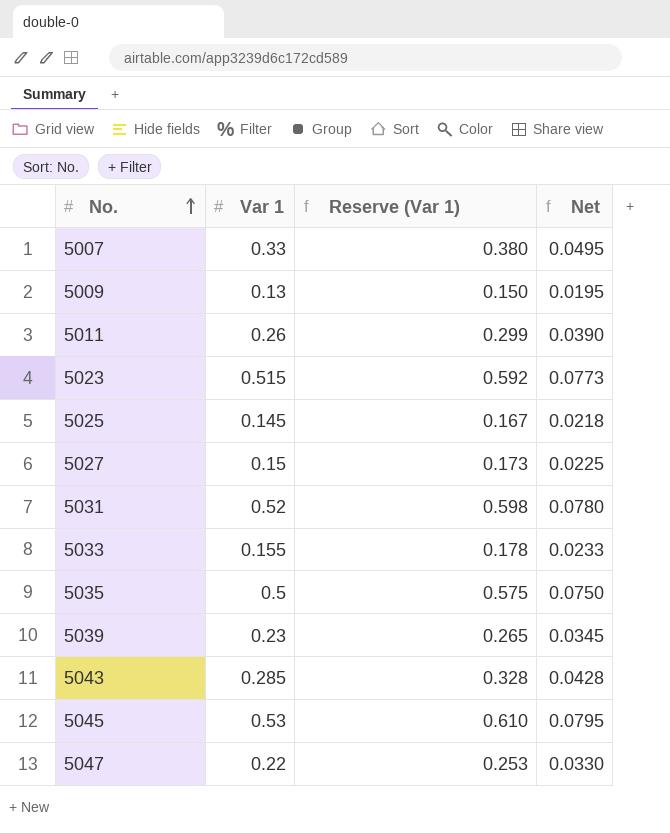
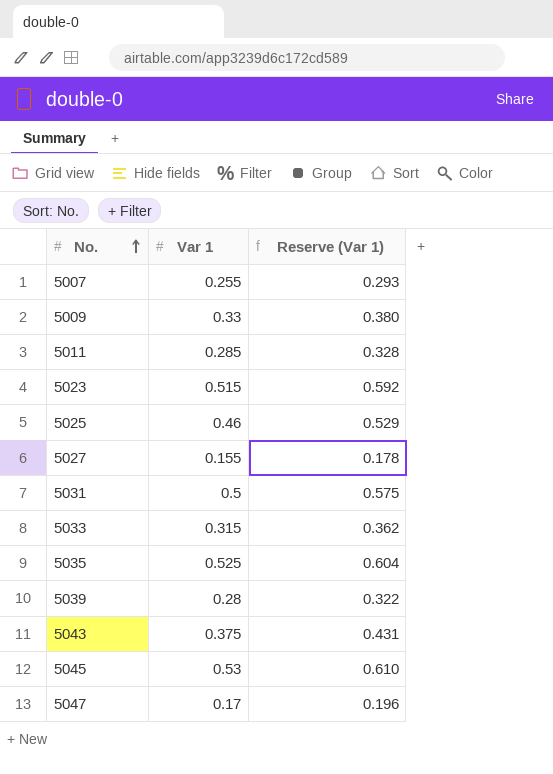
column Net | formula: [Var 1] * 0.15 -> none
5007 | Var 1: 0.33 -> 0.255
5007 | Reserve (Var 1): 0.380 -> 0.293
5009 | Var 1: 0.13 -> 0.33
5009 | Reserve (Var 1): 0.150 -> 0.380
5011 | Var 1: 0.26 -> 0.285
5011 | Reserve (Var 1): 0.299 -> 0.328
5025 | Var 1: 0.145 -> 0.46
5025 | Reserve (Var 1): 0.167 -> 0.529
5027 | Var 1: 0.15 -> 0.155
5027 | Reserve (Var 1): 0.173 -> 0.178
5031 | Var 1: 0.52 -> 0.5
5031 | Reserve (Var 1): 0.598 -> 0.575
5033 | Var 1: 0.155 -> 0.315
5033 | Reserve (Var 1): 0.178 -> 0.362
5035 | Var 1: 0.5 -> 0.525
5035 | Reserve (Var 1): 0.575 -> 0.604
5039 | Var 1: 0.23 -> 0.28
5039 | Reserve (Var 1): 0.265 -> 0.322
5043 | Var 1: 0.285 -> 0.375
5043 | Reserve (Var 1): 0.328 -> 0.431
5047 | Var 1: 0.22 -> 0.17
5047 | Reserve (Var 1): 0.253 -> 0.196

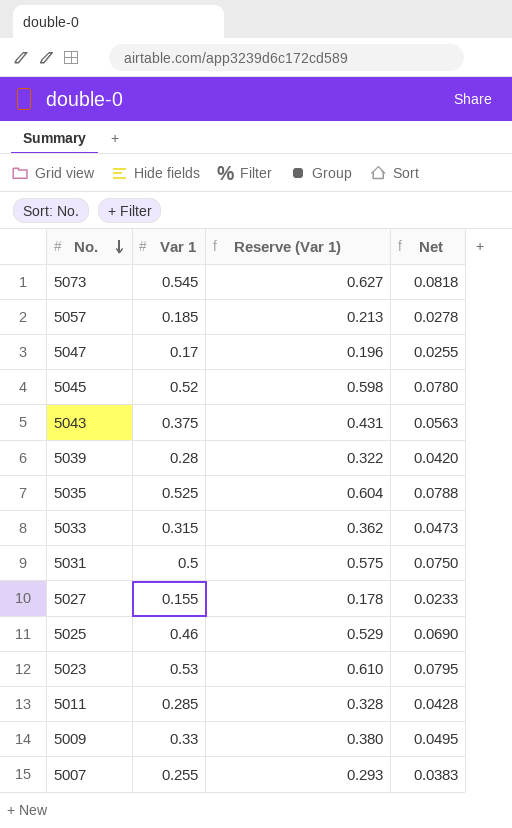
row order: No. ascending -> No. descending
column Net | formula: none -> [Var 1] * 0.15
row 5073: none -> 0.545 | 0.627 | 0.0818
row 5057: none -> 0.185 | 0.213 | 0.0278
5045 | Var 1: 0.53 -> 0.52
5045 | Reserve (Var 1): 0.610 -> 0.598
5023 | Var 1: 0.515 -> 0.53
5023 | Reserve (Var 1): 0.592 -> 0.610

